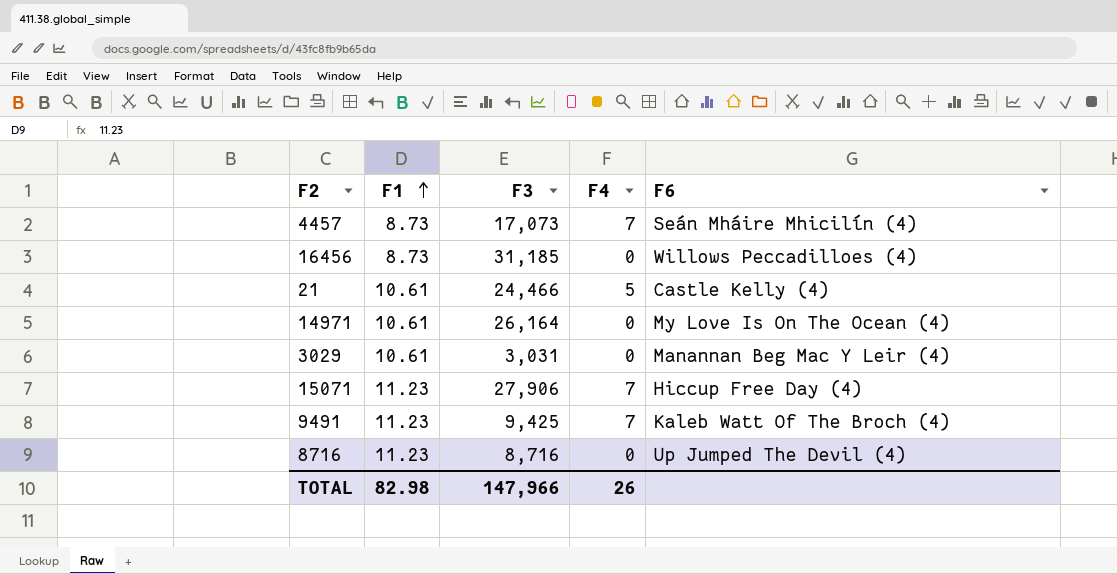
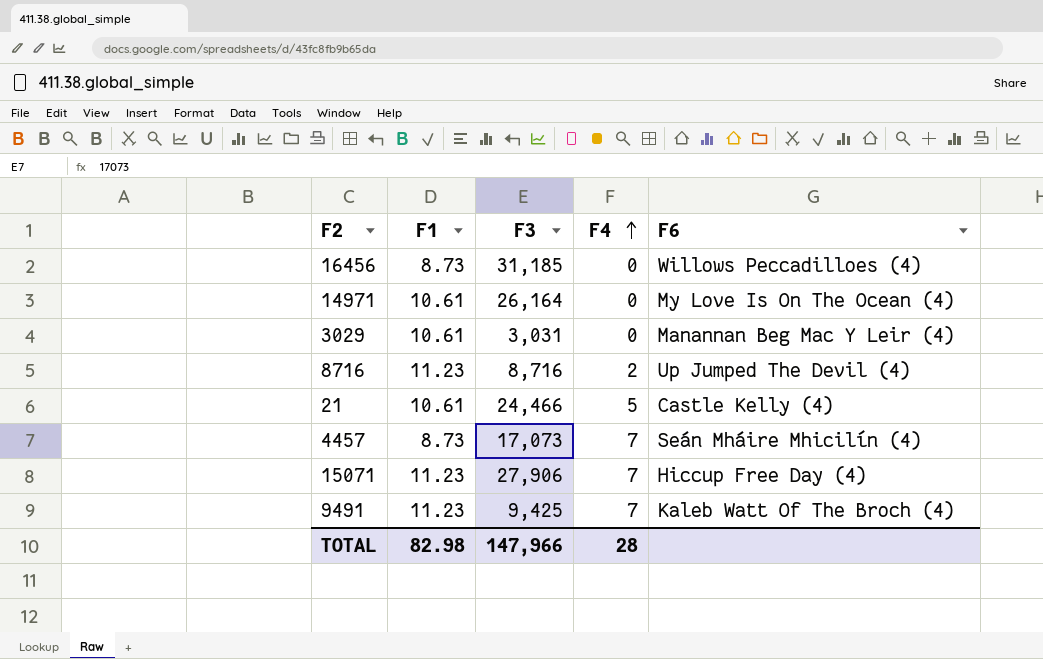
row order: F1 ascending -> F4 ascending
8716 | F4: 0 -> 2
TOTAL | F4: 26 -> 28

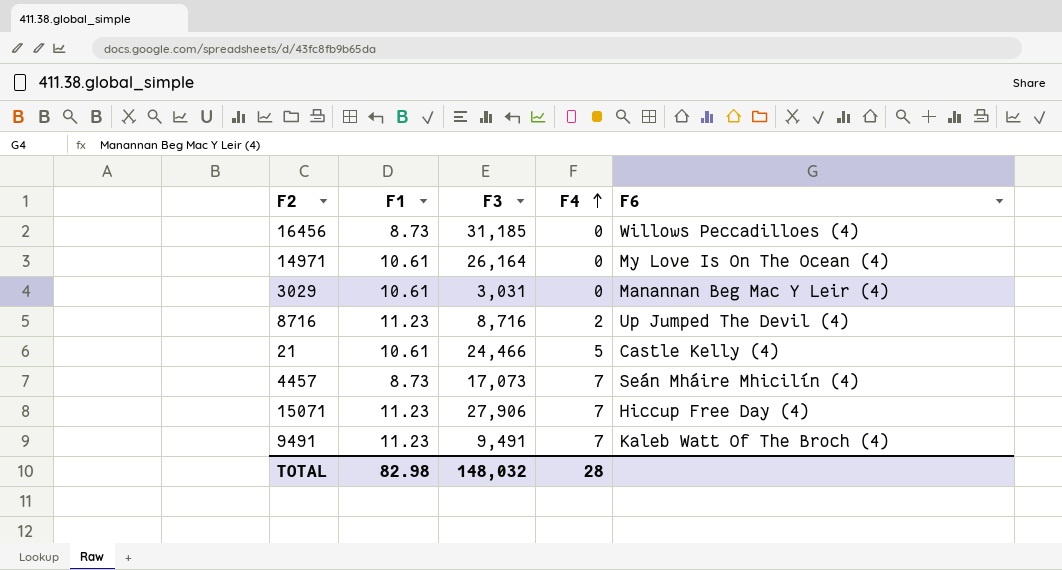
9491 | F3: 9,425 -> 9,491
TOTAL | F3: 147,966 -> 148,032

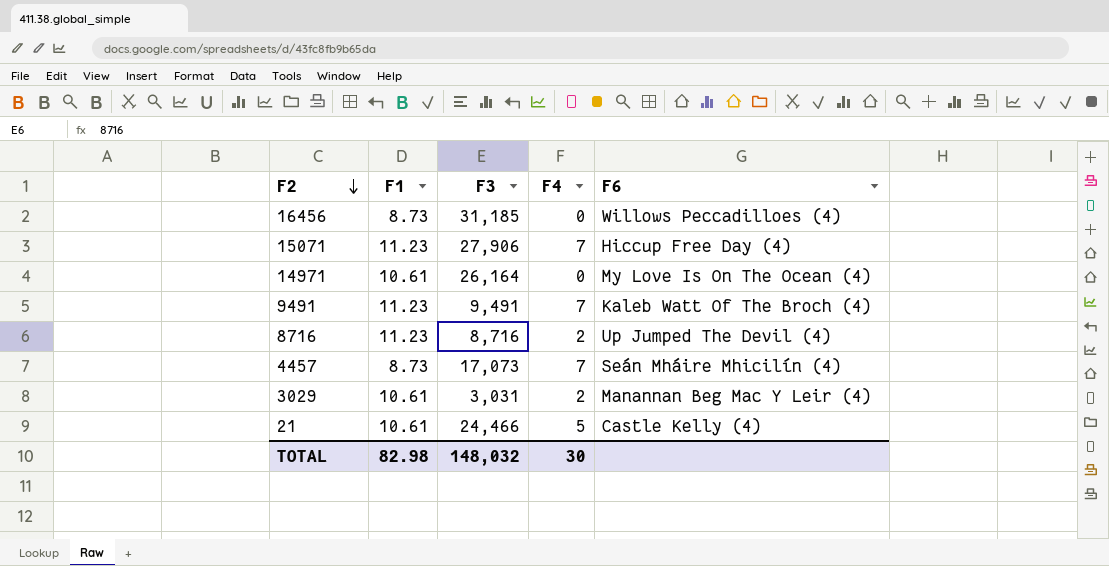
row order: F4 ascending -> F2 descending
3029 | F4: 0 -> 2
TOTAL | F4: 28 -> 30

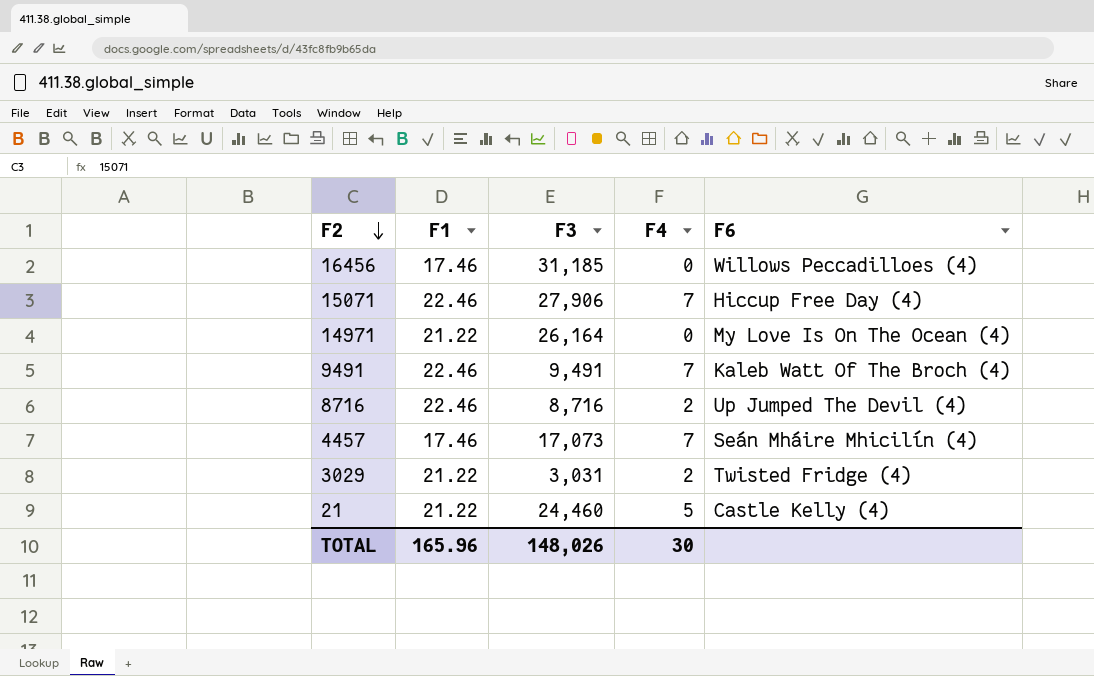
16456 | F1: 8.73 -> 17.46
15071 | F1: 11.23 -> 22.46
14971 | F1: 10.61 -> 21.22
9491 | F1: 11.23 -> 22.46
8716 | F1: 11.23 -> 22.46
4457 | F1: 8.73 -> 17.46
3029 | F1: 10.61 -> 21.22
3029 | F6: Manannan Beg Mac Y Leir (4) -> Twisted Fridge (4)
21 | F1: 10.61 -> 21.22
21 | F3: 24,466 -> 24,460
TOTAL | F1: 82.98 -> 165.96
TOTAL | F3: 148,032 -> 148,026

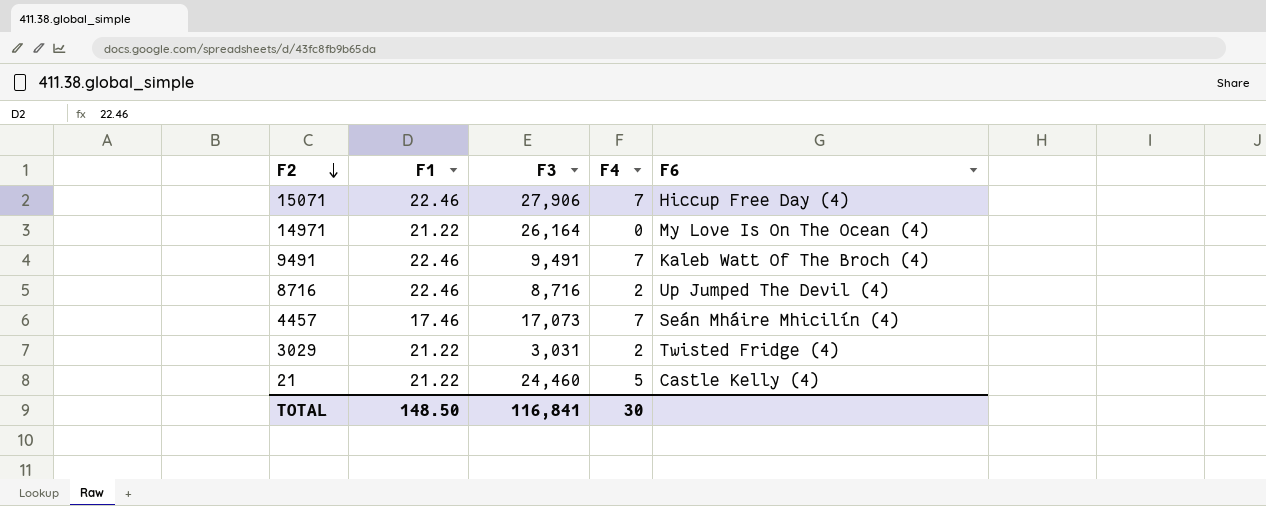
row 16456: 17.46 | 31,185 | 0 | Willows Peccadilloes (4) -> none
TOTAL | F1: 165.96 -> 148.50
TOTAL | F3: 148,026 -> 116,841

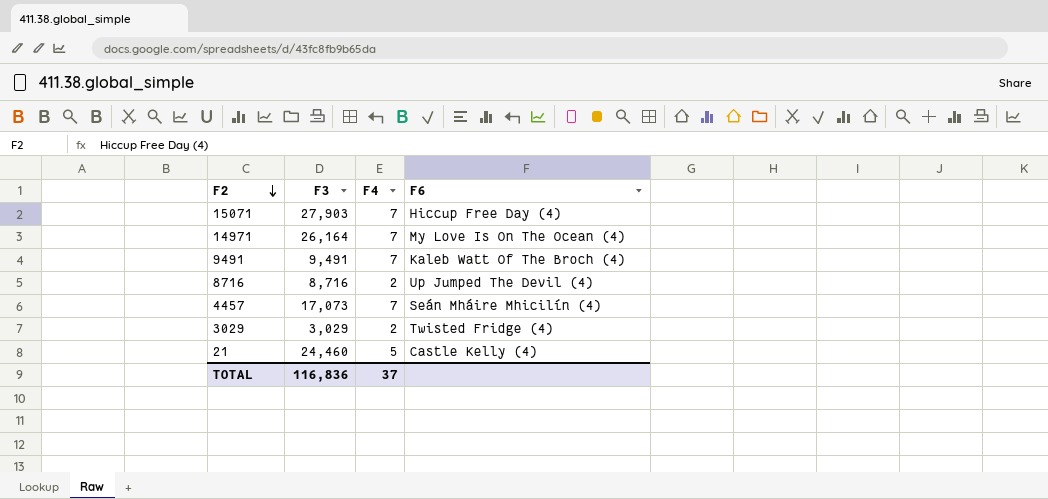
column F1 | position: 2 -> none
15071 | F3: 27,906 -> 27,903
14971 | F4: 0 -> 7
3029 | F3: 3,031 -> 3,029
TOTAL | F3: 116,841 -> 116,836
TOTAL | F4: 30 -> 37

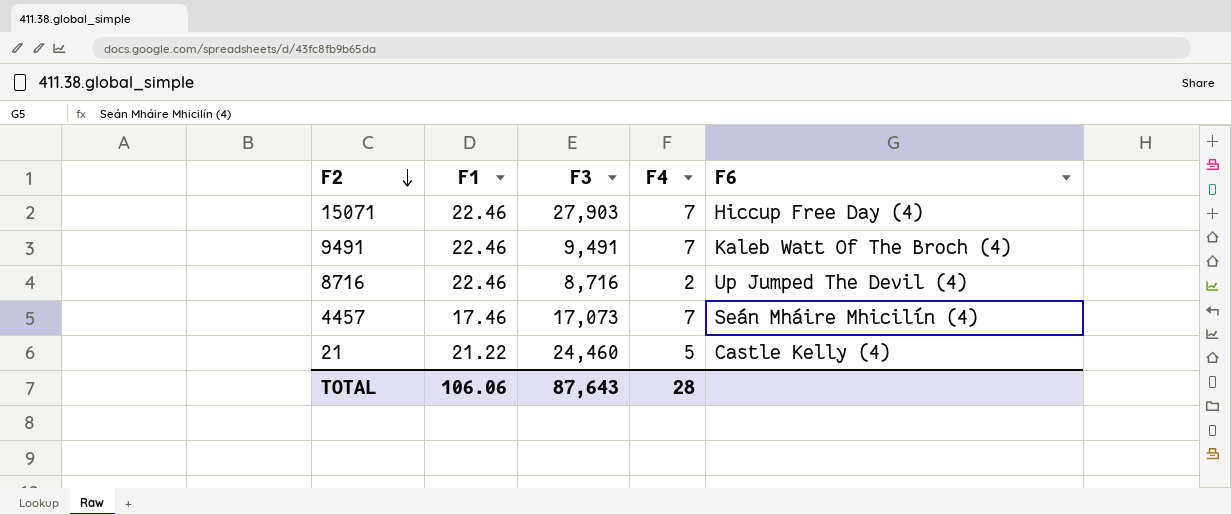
column F1 | position: none -> 2
row 14971: 26,164 | 7 | My Love Is On The Ocean (4) -> none
row 3029: 3,029 | 2 | Twisted Fridge (4) -> none
TOTAL | F3: 116,836 -> 87,643
TOTAL | F4: 37 -> 28

